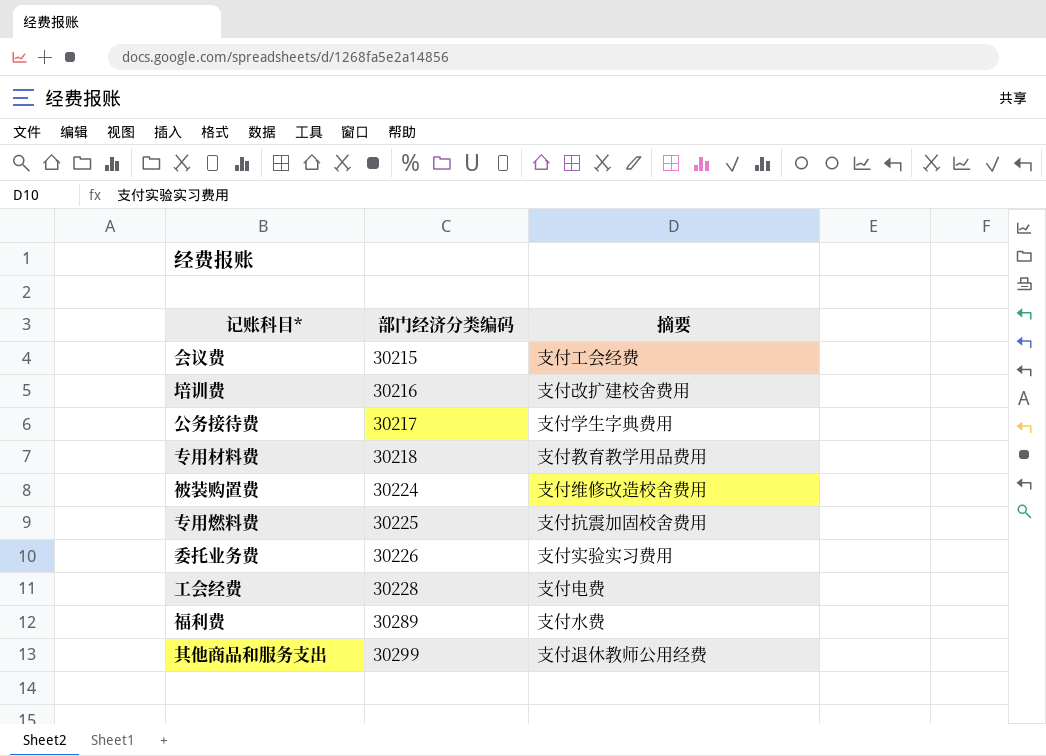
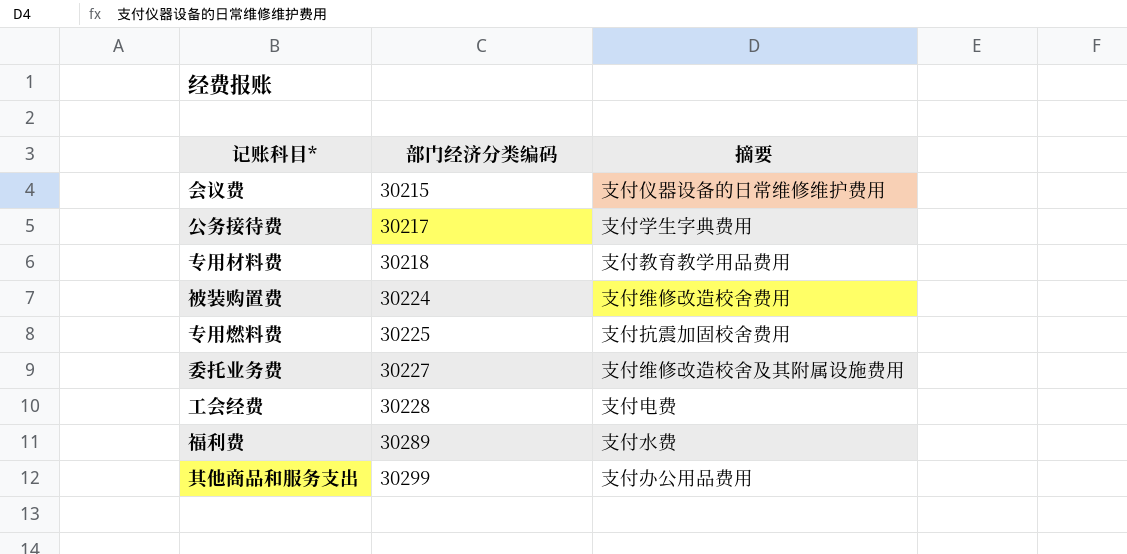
row 培训费: 30216 | 支付改扩建校舍费用 -> none
会议费 | 摘要: 支付工会经费 -> 支付仪器设备的日常维修维护费用
委托业务费 | 部门经济分类编码: 30226 -> 30227
委托业务费 | 摘要: 支付实验实习费用 -> 支付维修改造校舍及其附属设施费用
其他商品和服务支出 | 摘要: 支付退休教师公用经费 -> 支付办公用品费用

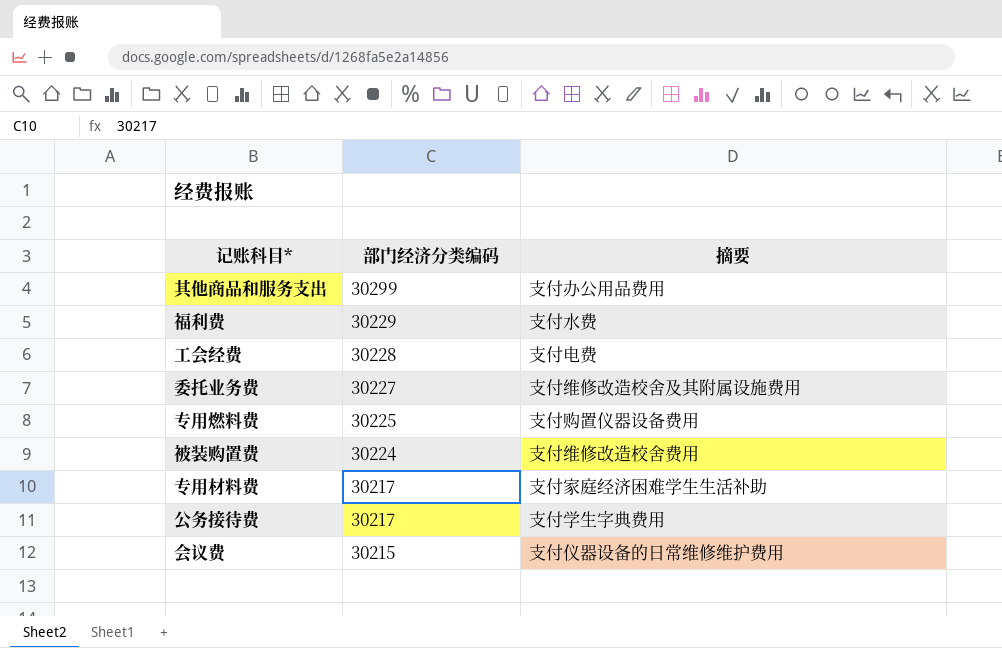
row order: 部门经济分类编码 ascending -> 部门经济分类编码 descending
福利费 | 部门经济分类编码: 30289 -> 30229
专用燃料费 | 摘要: 支付抗震加固校舍费用 -> 支付购置仪器设备费用
专用材料费 | 部门经济分类编码: 30218 -> 30217
专用材料费 | 摘要: 支付教育教学用品费用 -> 支付家庭经济困难学生生活补助

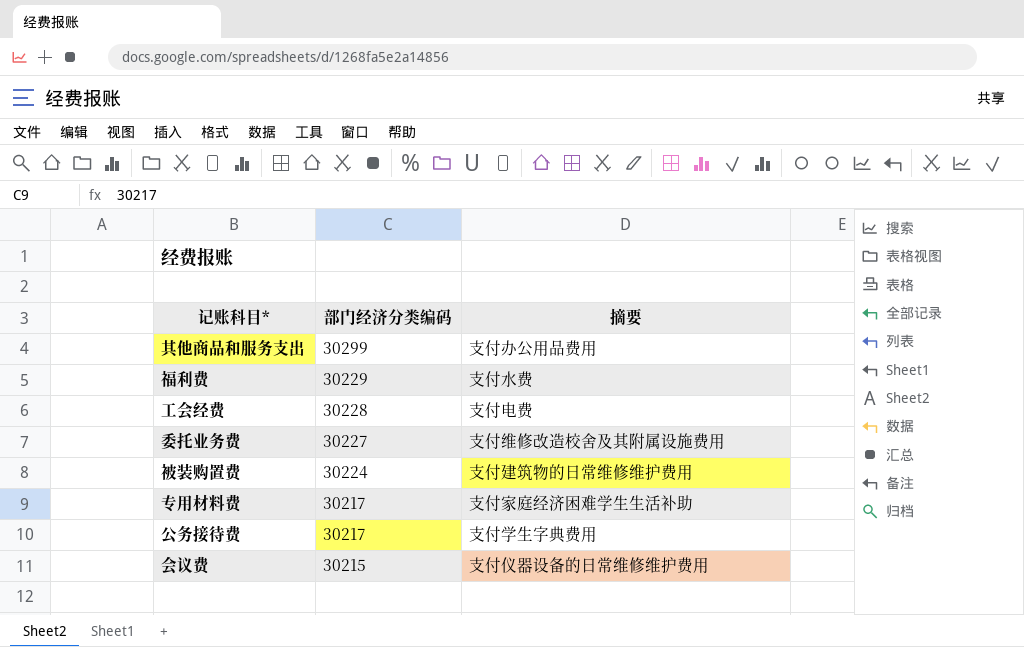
row 专用燃料费: 30225 | 支付购置仪器设备费用 -> none
被装购置费 | 摘要: 支付维修改造校舍费用 -> 支付建筑物的日常维修维护费用

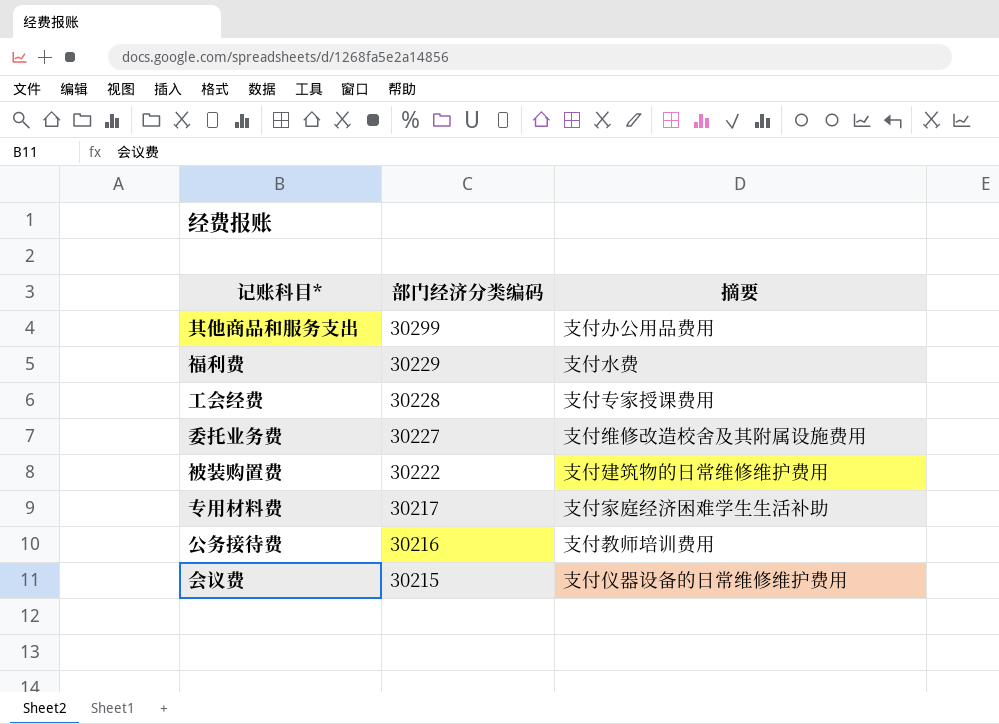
工会经费 | 摘要: 支付电费 -> 支付专家授课费用
被装购置费 | 部门经济分类编码: 30224 -> 30222
公务接待费 | 部门经济分类编码: 30217 -> 30216
公务接待费 | 摘要: 支付学生字典费用 -> 支付教师培训费用

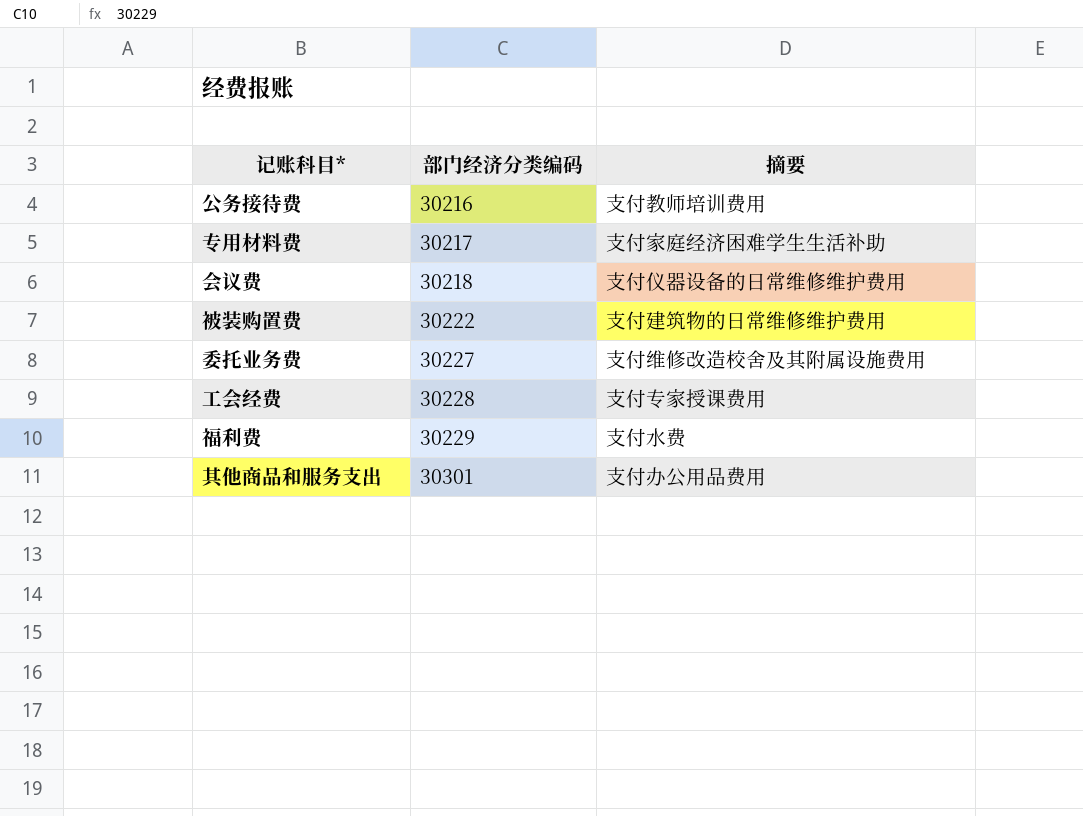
row order: 部门经济分类编码 descending -> 部门经济分类编码 ascending
会议费 | 部门经济分类编码: 30215 -> 30218
其他商品和服务支出 | 部门经济分类编码: 30299 -> 30301

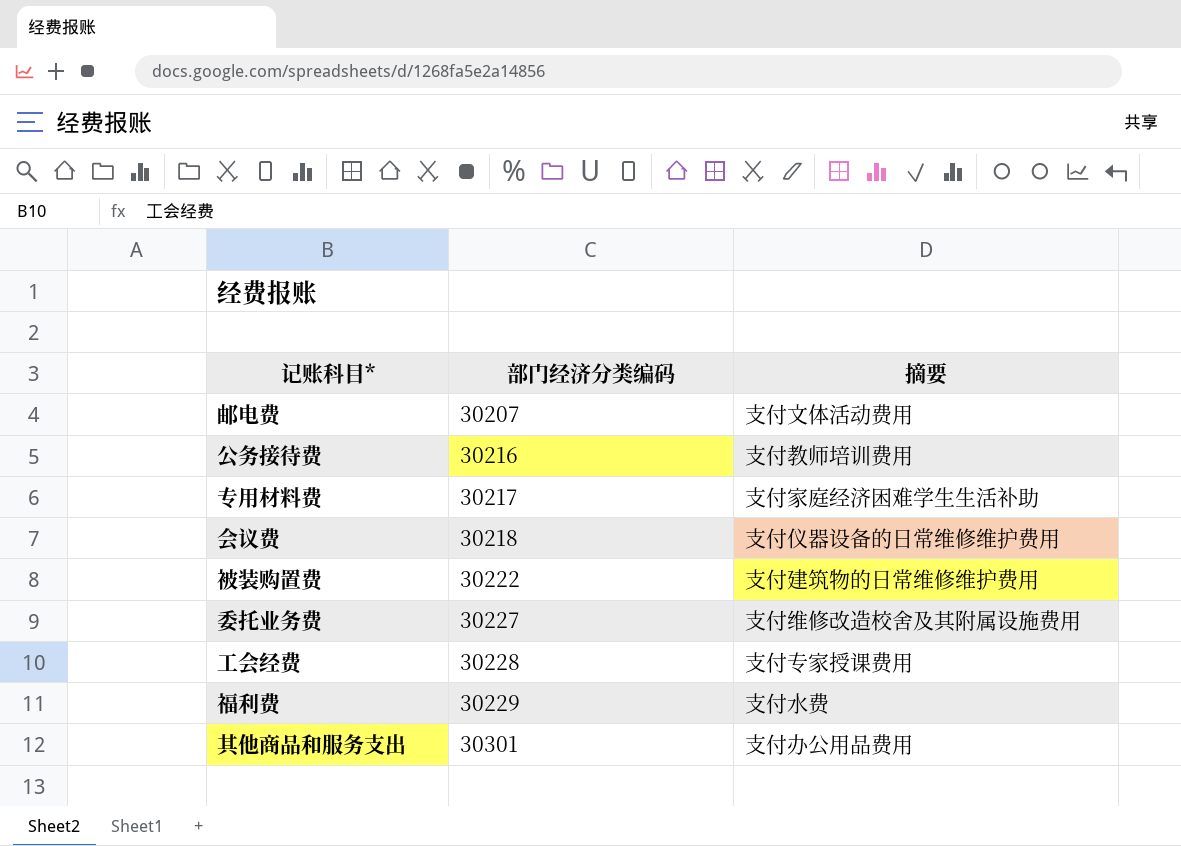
row 邮电费: none -> 30207 | 支付文体活动费用

